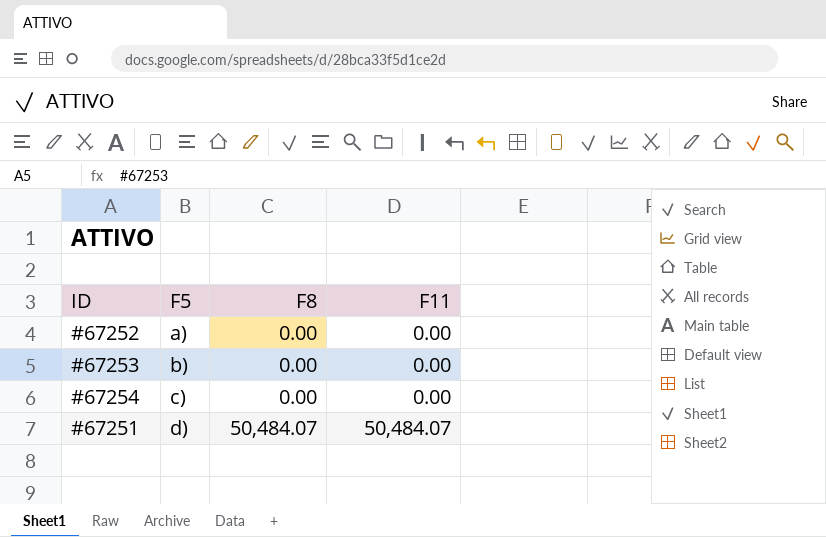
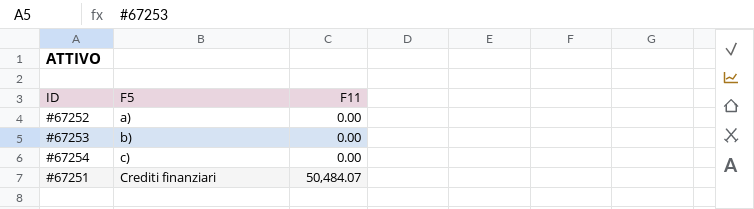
column F8 | position: 3 -> none
#67251 | F5: d) -> Crediti finanziari

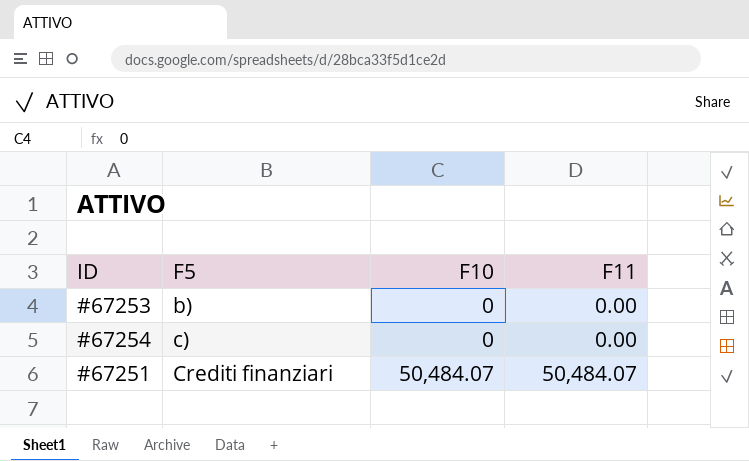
column F10 | position: none -> 3
row #67252: a) | 0.00 -> none

